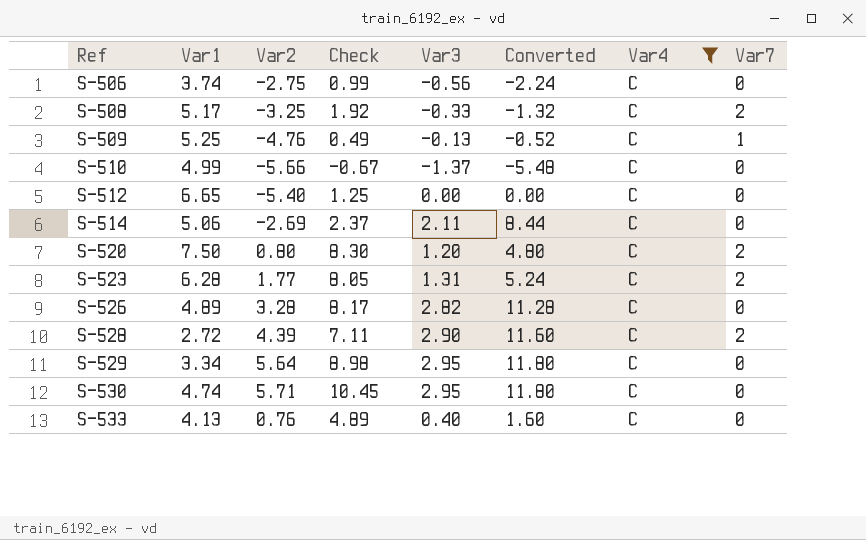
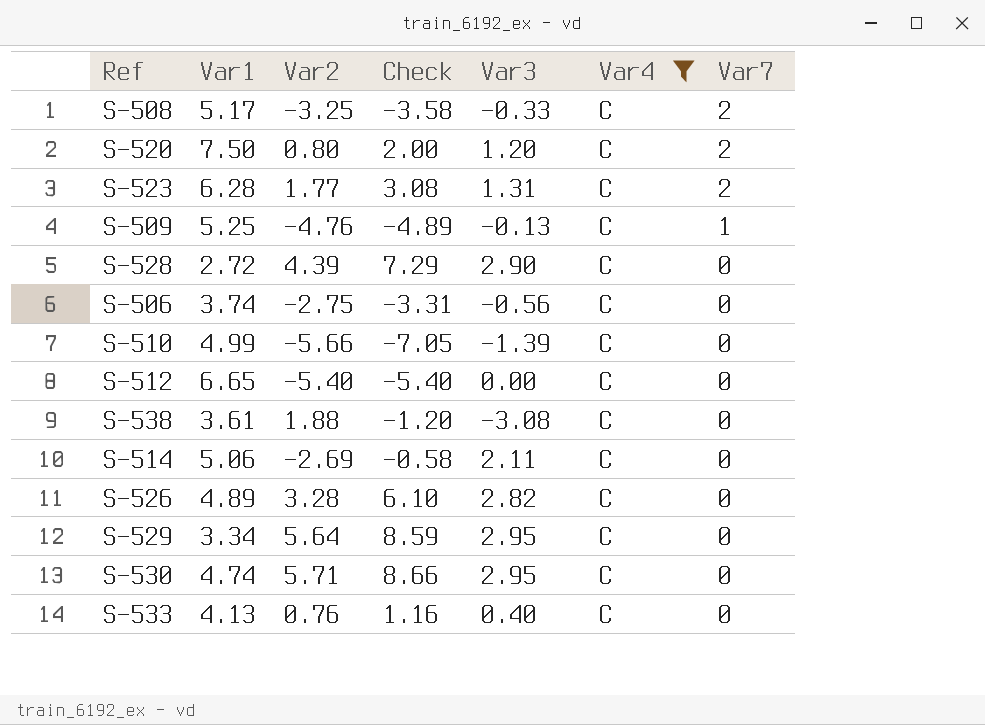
row order: Ref ascending -> Var7 descending
column Converted | formula: [Var3] * 4 -> none
column Check | formula: [Var1] + [Var2] -> [Var2] + [Var3]
S-528 | Var7: 2 -> 0
S-510 | Var3: -1.37 -> -1.39
row S-538: none -> 3.61 | 1.88 | -1.20 | -3.08 | C | 0

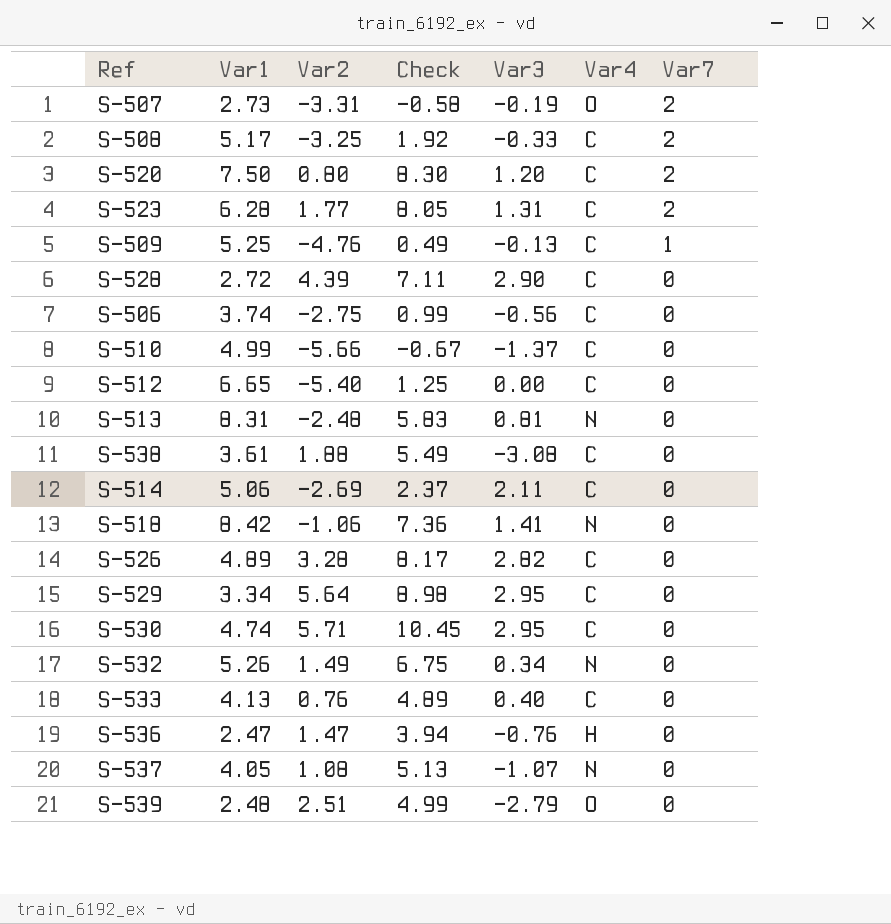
filter: Var4 = C -> none
column Check | formula: [Var2] + [Var3] -> [Var1] + [Var2]
S-510 | Var3: -1.39 -> -1.37

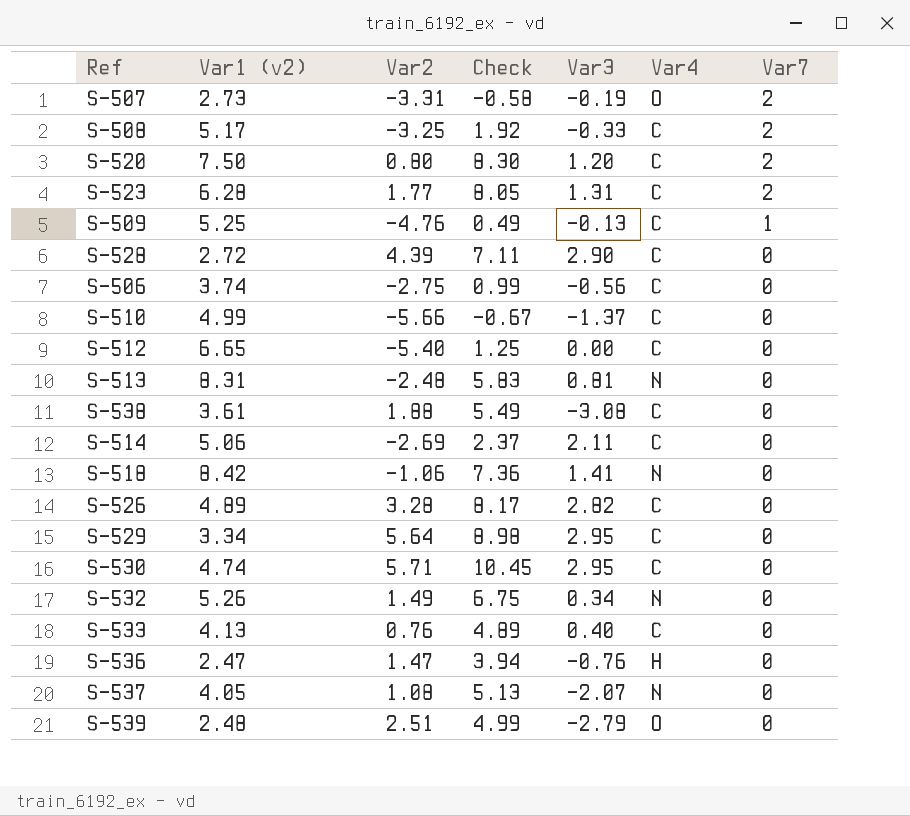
column name: Var1 -> Var1 (v2)
S-537 | Var3: -1.07 -> -2.07

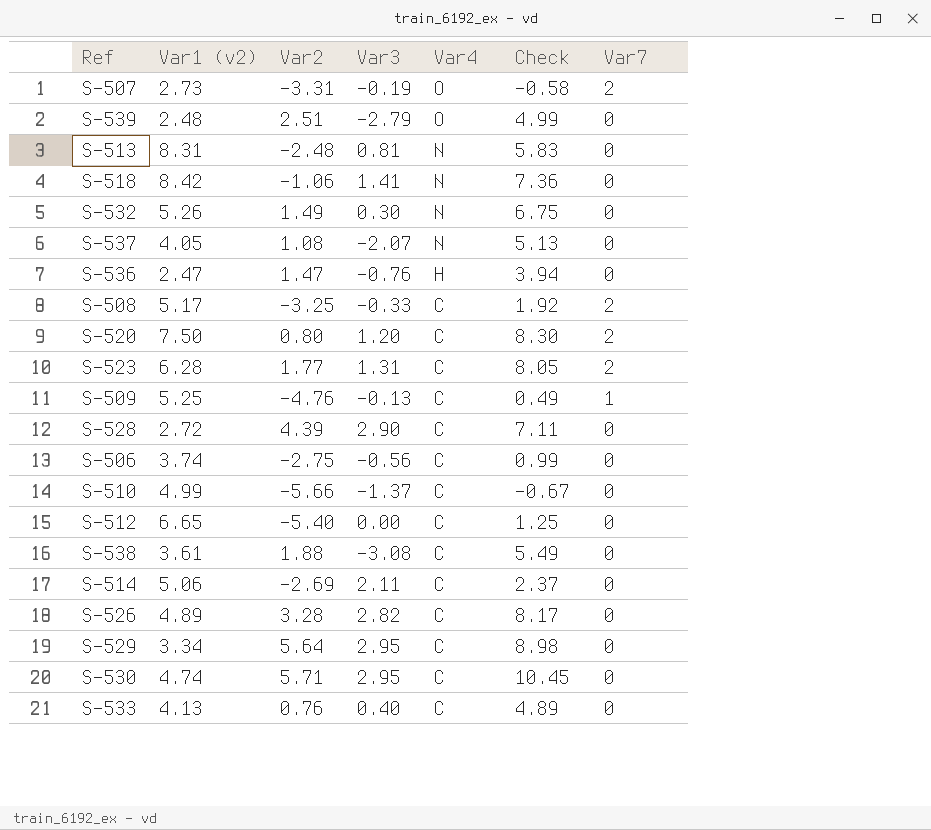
row order: Var7 descending -> Var4 descending
column Check | position: 4 -> 6
S-532 | Var3: 0.34 -> 0.30

